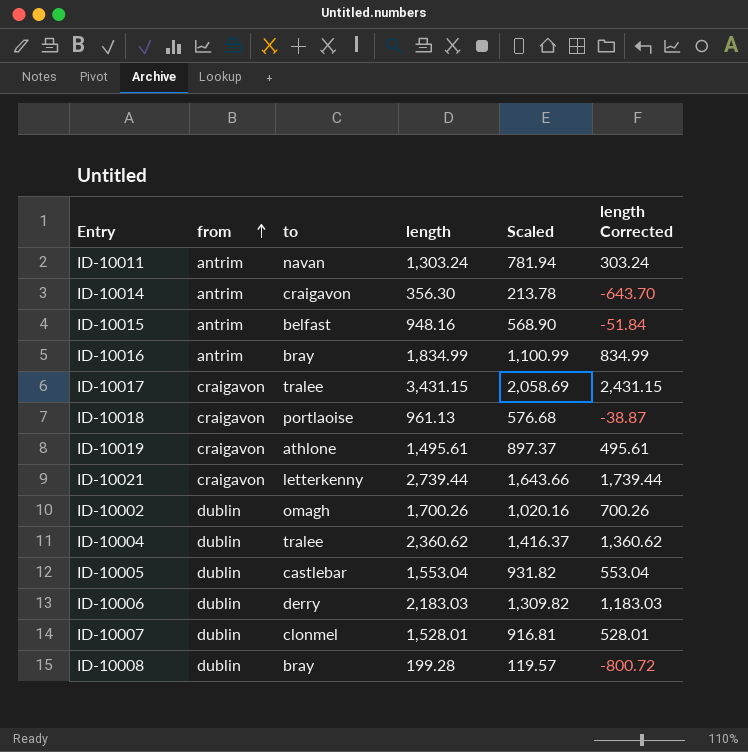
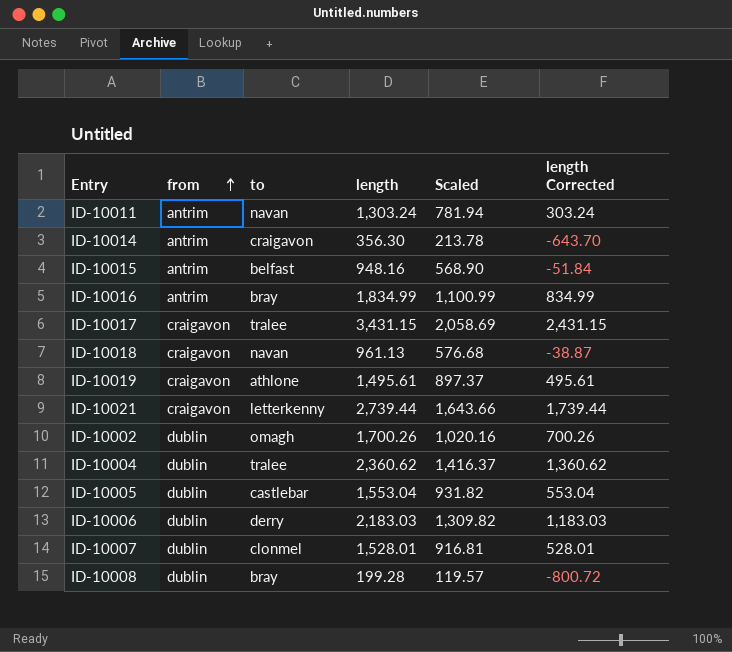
ID-10018 | to: portlaoise -> navan

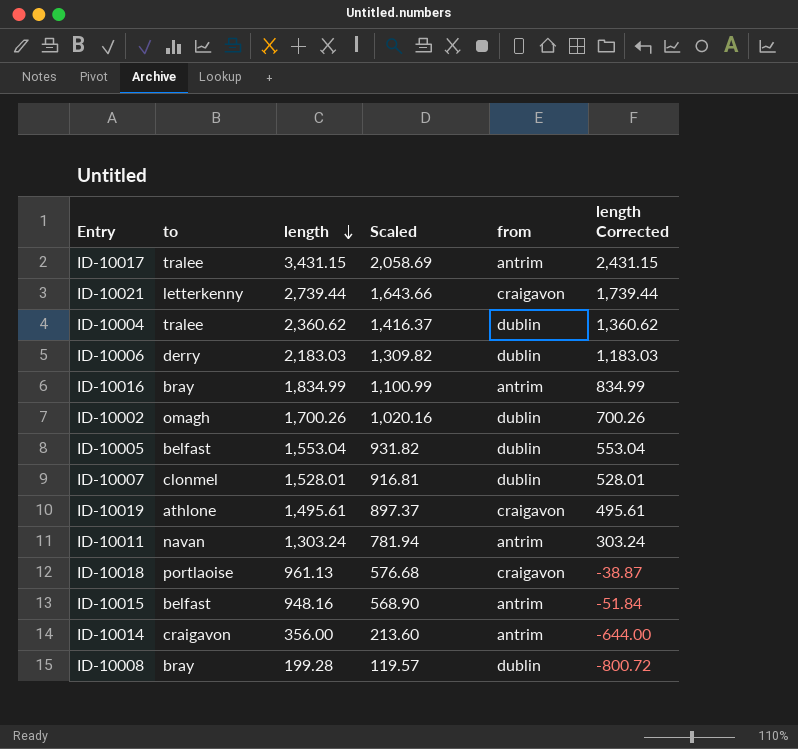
row order: from ascending -> length descending
column from | position: 2 -> 5
ID-10017 | from: craigavon -> antrim
ID-10005 | to: castlebar -> belfast
ID-10018 | to: navan -> portlaoise
ID-10014 | length: 356.30 -> 356.00
ID-10014 | Scaled: 213.78 -> 213.60
ID-10014 | length Corrected: -643.70 -> -644.00

